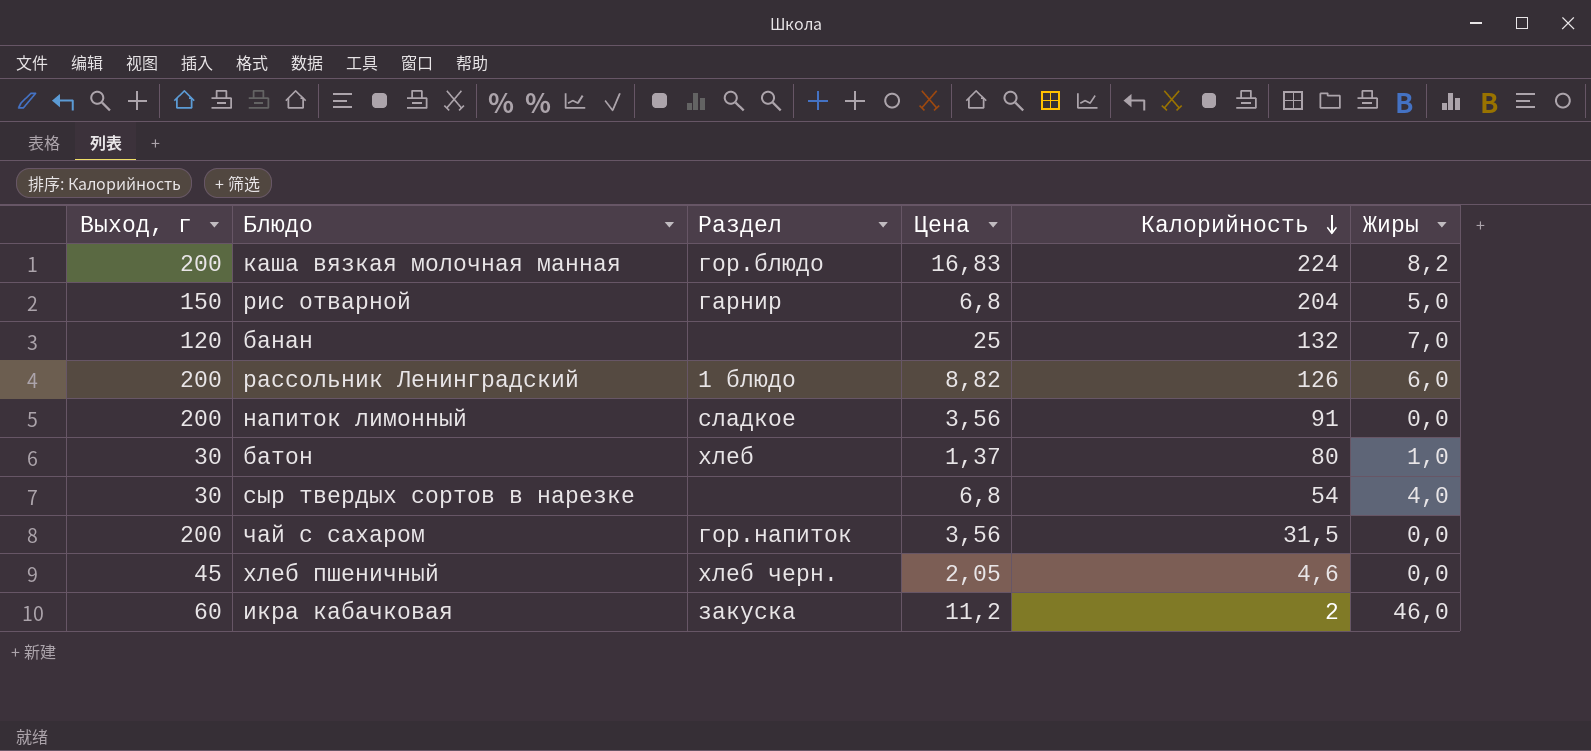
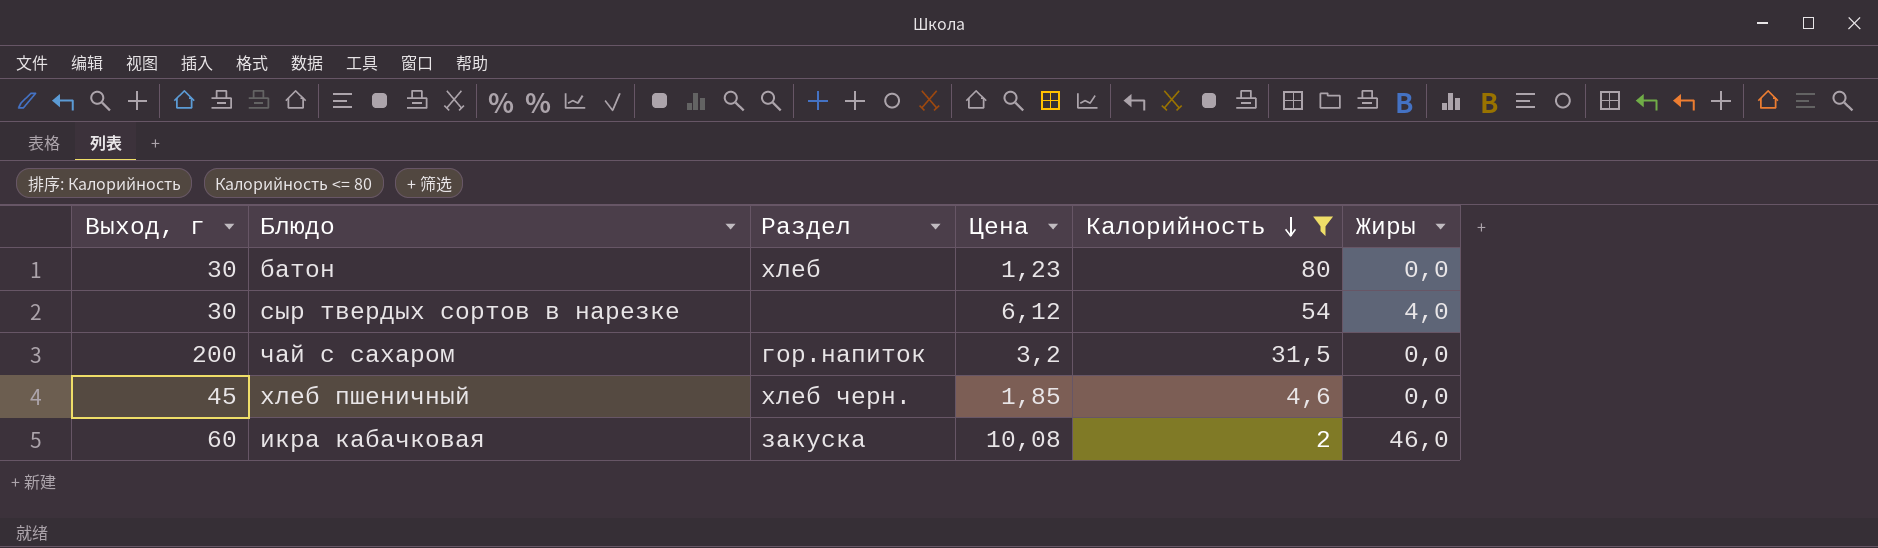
filter: none -> Калорийность <= 80
батон | Цена: 1,37 -> 1,23
батон | Жиры: 1,0 -> 0,0
сыр твердых сортов в нарезке | Цена: 6,8 -> 6,12
чай с сахаром | Цена: 3,56 -> 3,2
хлеб пшеничный | Цена: 2,05 -> 1,85
икра кабачковая | Цена: 11,2 -> 10,08

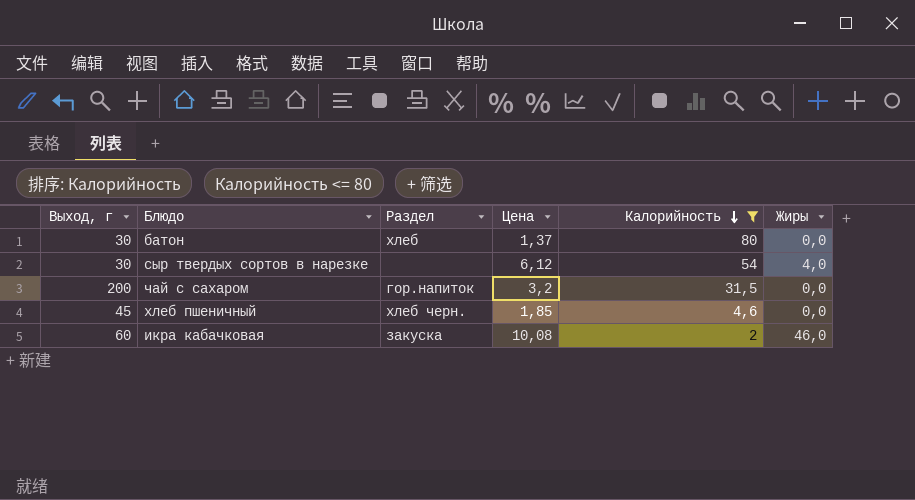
батон | Цена: 1,23 -> 1,37

